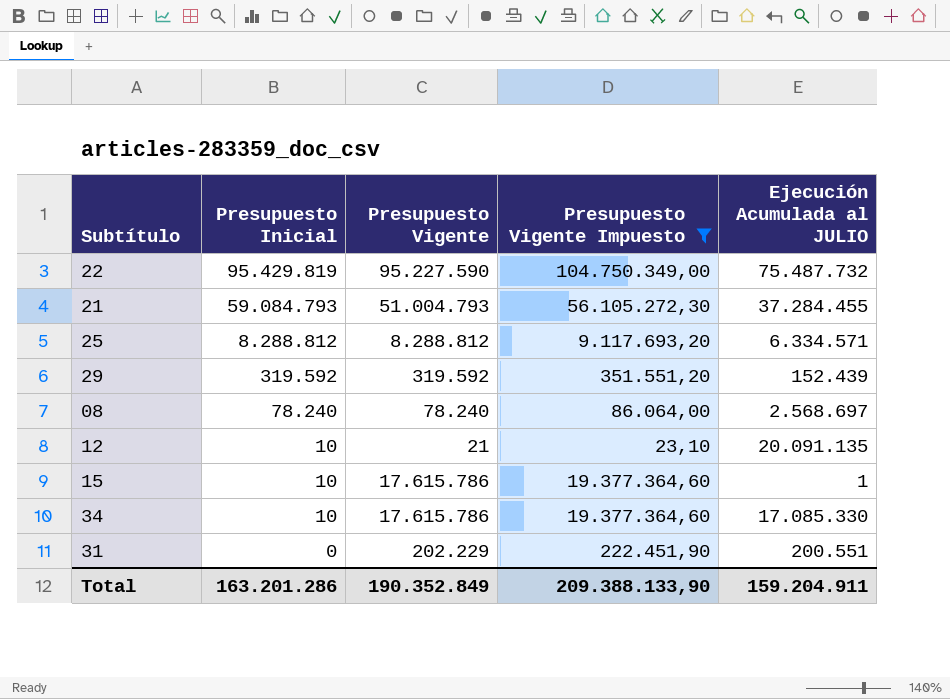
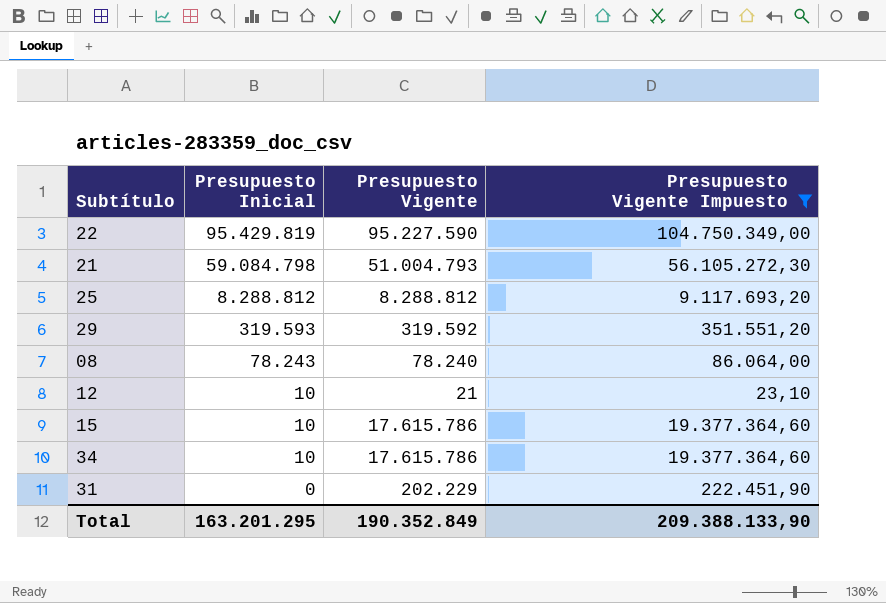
column Ejecución Acumulada al JULIO | position: 5 -> none
21 | Presupuesto Inicial: 59.084.793 -> 59.084.798
29 | Presupuesto Inicial: 319.592 -> 319.593
08 | Presupuesto Inicial: 78.240 -> 78.243
Total | Presupuesto Inicial: 163.201.286 -> 163.201.295

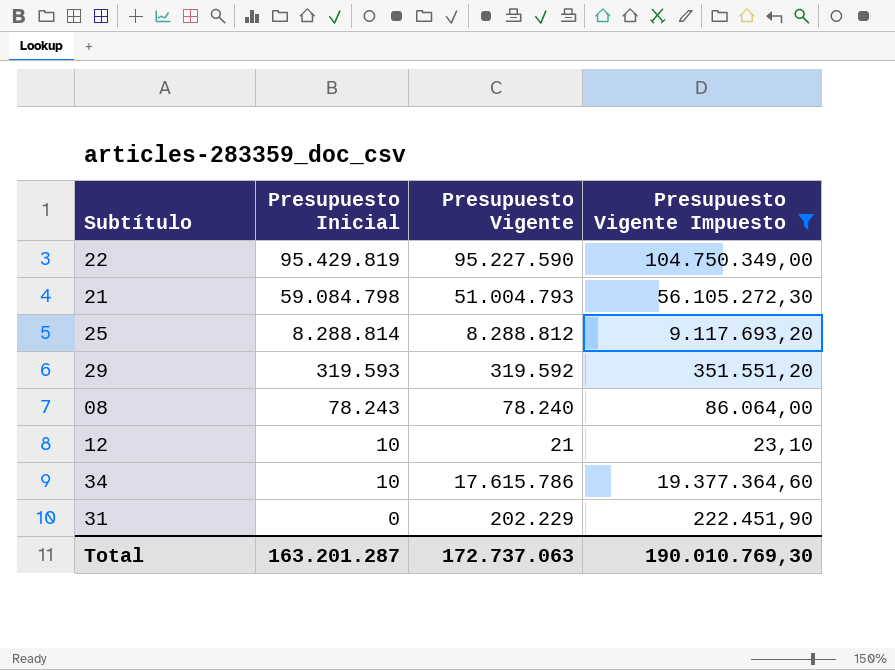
row 15: 10 | 17.615.786 | 19.377.364,60 -> none
25 | Presupuesto Inicial: 8.288.812 -> 8.288.814
Total | Presupuesto Inicial: 163.201.295 -> 163.201.287
Total | Presupuesto Vigente: 190.352.849 -> 172.737.063
Total | Presupuesto Vigente Impuesto: 209.388.133,90 -> 190.010.769,30

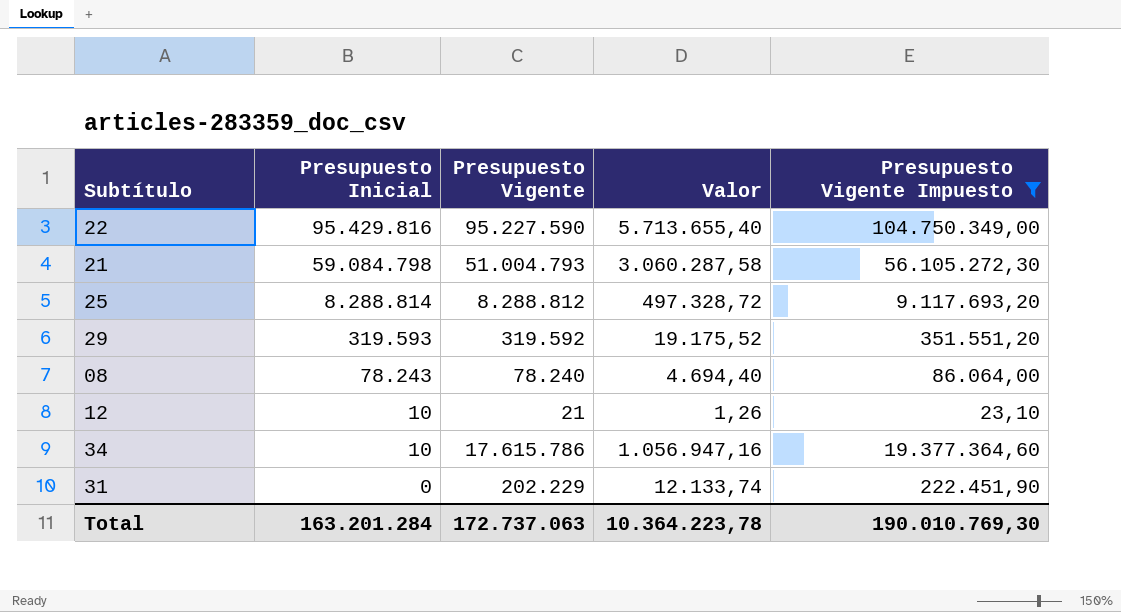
column Valor | formula: none -> [Presupuesto Vigente] * 0,06
22 | Presupuesto Inicial: 95.429.819 -> 95.429.816
Total | Presupuesto Inicial: 163.201.287 -> 163.201.284

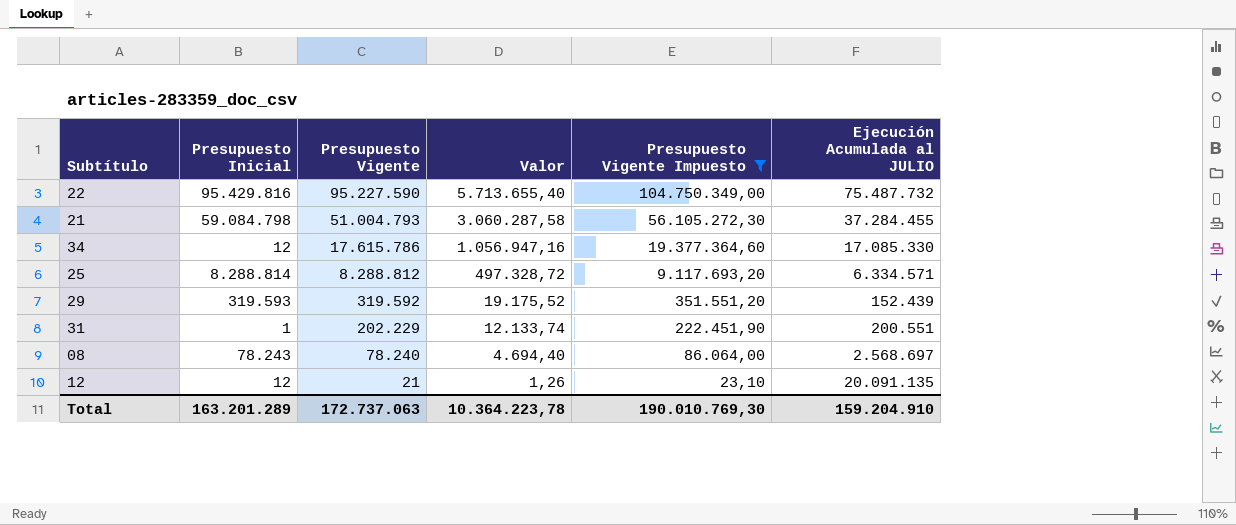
row order: Presupuesto Inicial descending -> Presupuesto Vigente descending
column Ejecución Acumulada al JULIO | position: none -> 6
34 | Presupuesto Inicial: 10 -> 12
31 | Presupuesto Inicial: 0 -> 1
12 | Presupuesto Inicial: 10 -> 12
Total | Presupuesto Inicial: 163.201.284 -> 163.201.289

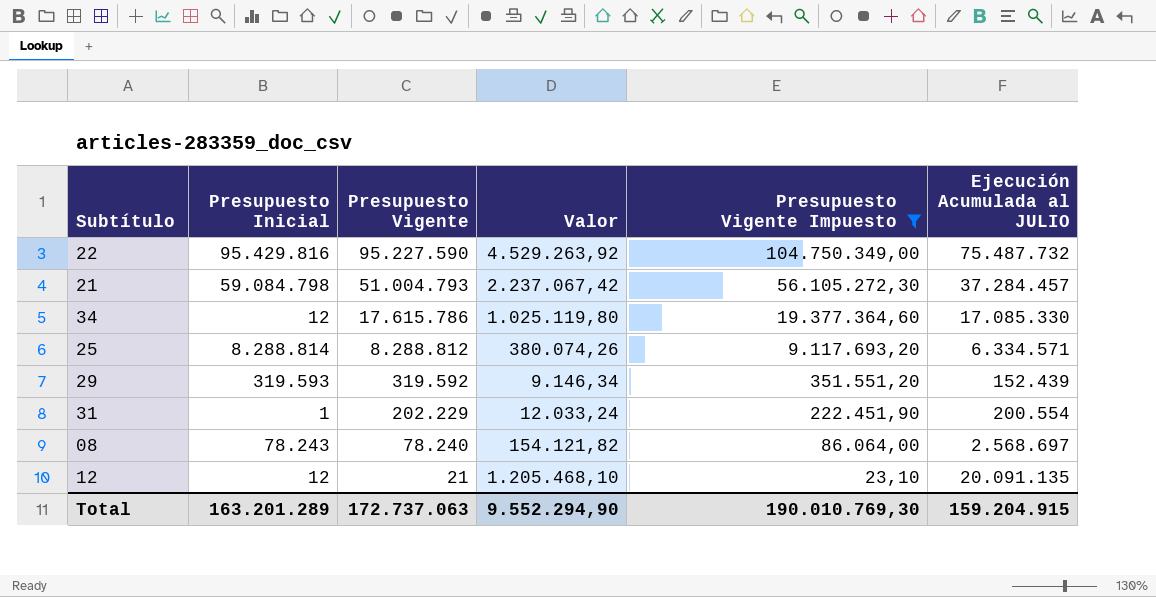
column Valor | formula: [Presupuesto Vigente] * 0,06 -> [Ejecución Acumulada al JULIO] * 0,06
21 | Ejecución Acumulada al JULIO: 37.284.455 -> 37.284.457
31 | Ejecución Acumulada al JULIO: 200.551 -> 200.554
Total | Valor: 10.364.223,78 -> 9.552.294,90
Total | Ejecución Acumulada al JULIO: 159.204.910 -> 159.204.915

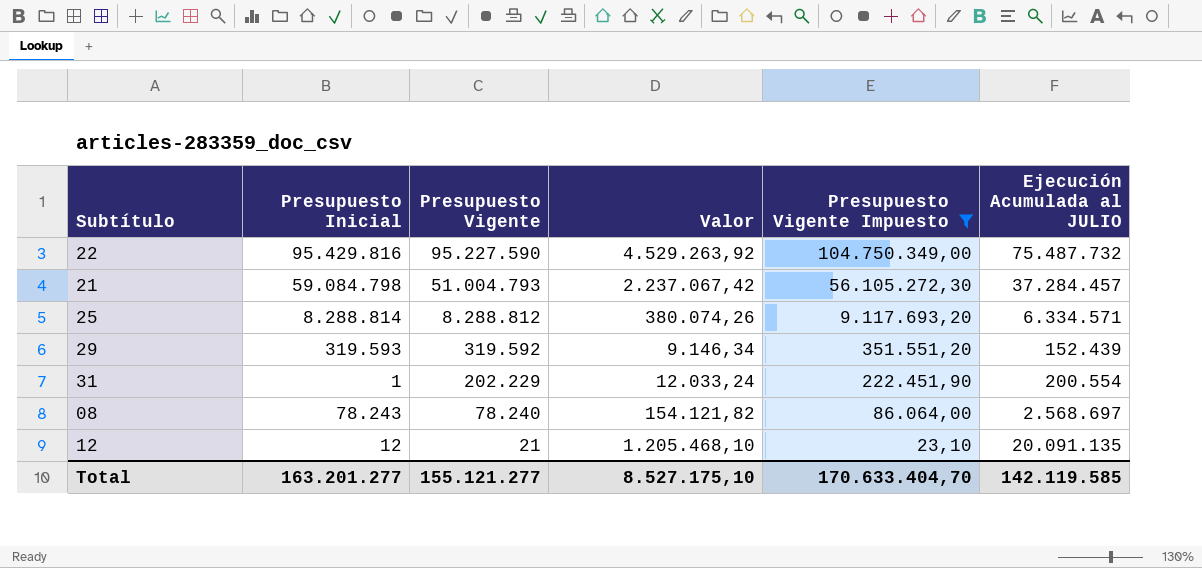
row 34: 12 | 17.615.786 | 1.025.119,80 | 19.377.364,60 | 17.085.330 -> none
Total | Presupuesto Inicial: 163.201.289 -> 163.201.277
Total | Presupuesto Vigente: 172.737.063 -> 155.121.277
Total | Valor: 9.552.294,90 -> 8.527.175,10
Total | Presupuesto Vigente Impuesto: 190.010.769,30 -> 170.633.404,70
Total | Ejecución Acumulada al JULIO: 159.204.915 -> 142.119.585

